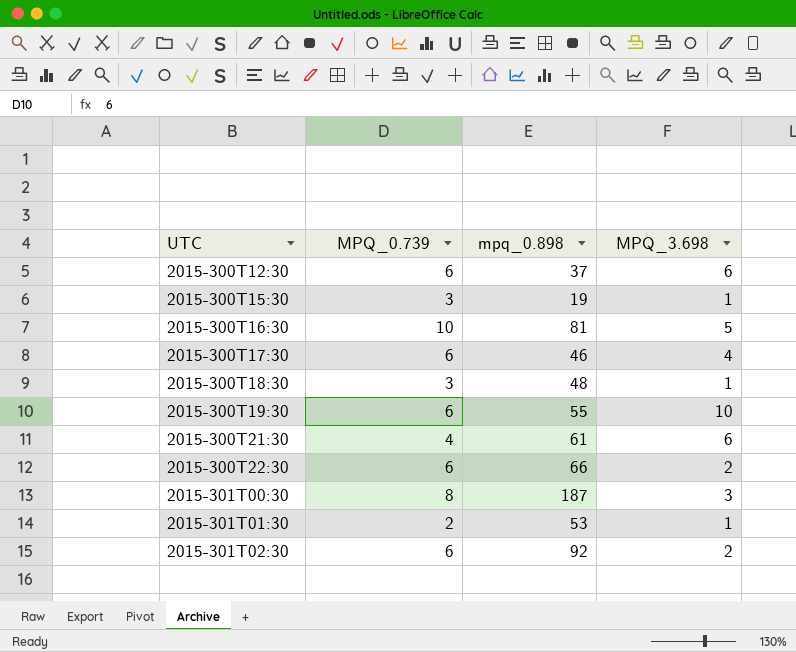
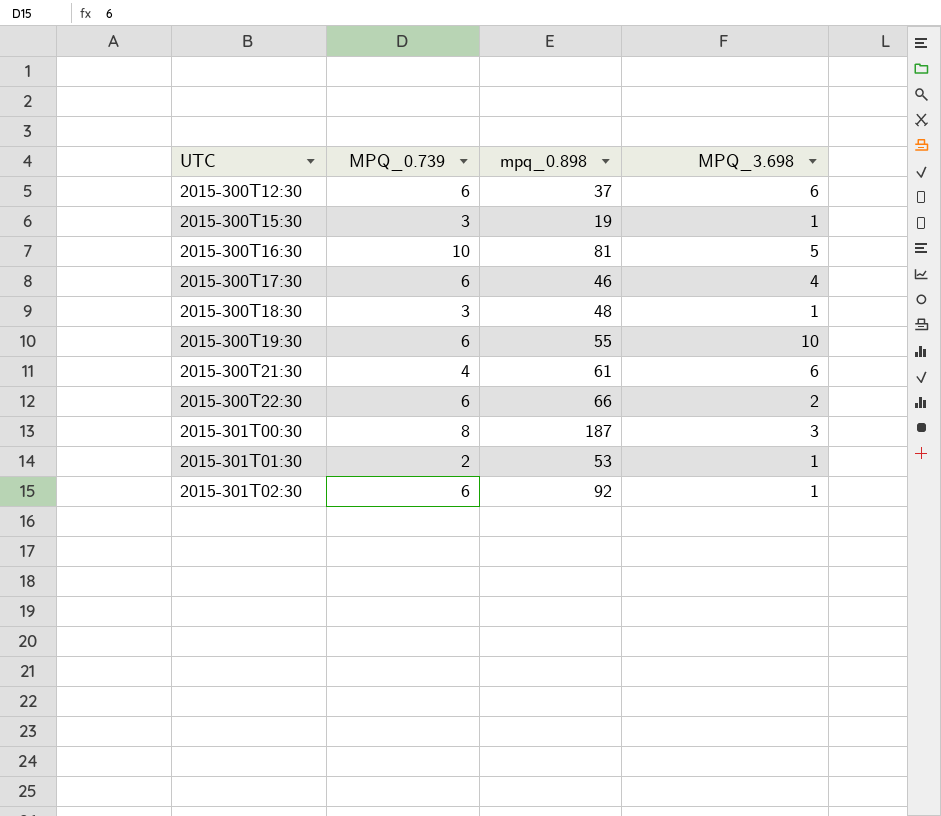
2015-301T02:30 | MPQ_3.698: 2 -> 1

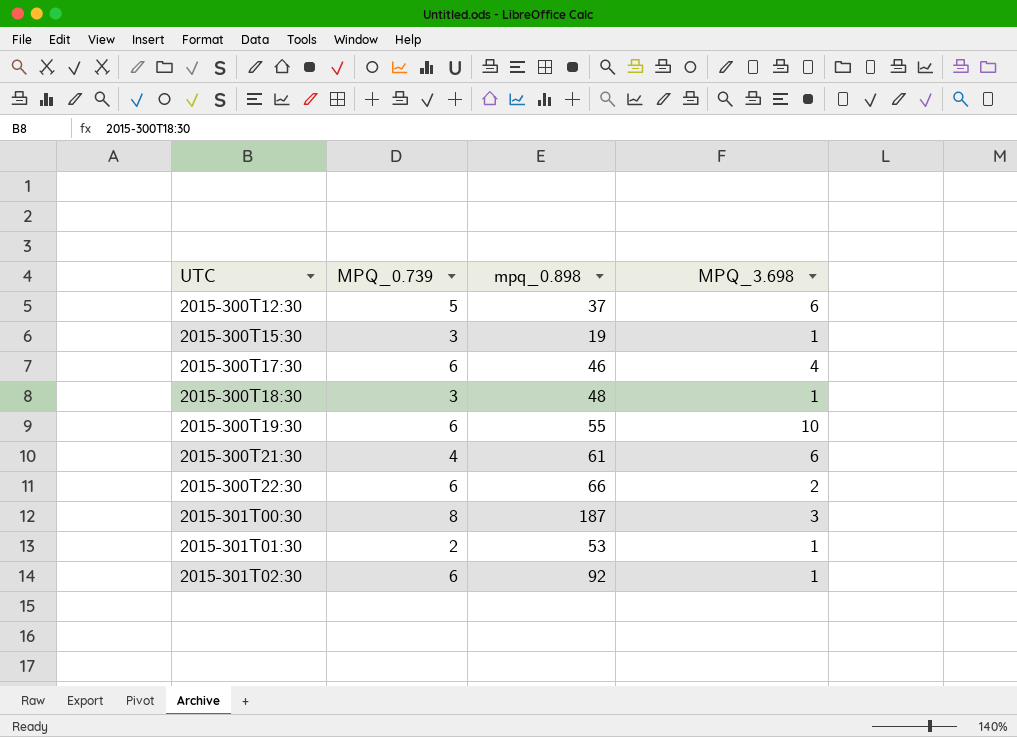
row 2015-300T16:30: 10 | 81 | 5 -> none
2015-300T12:30 | MPQ_0.739: 6 -> 5

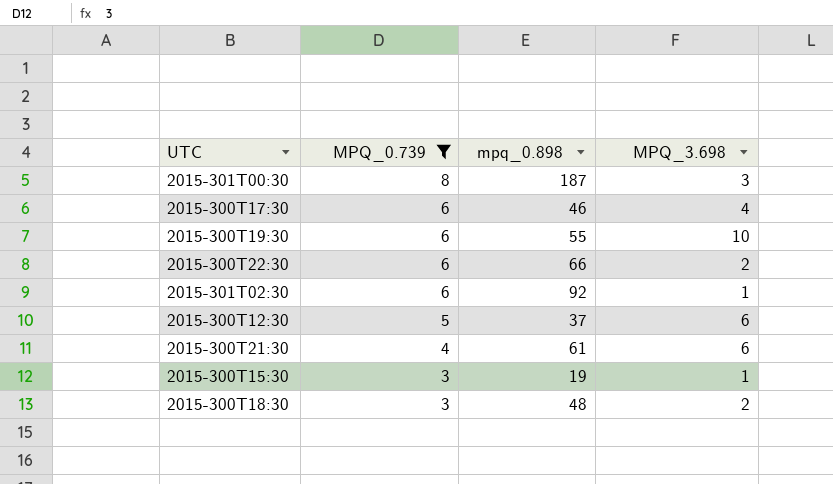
filter: none -> MPQ_0.739 != 2
row order: UTC ascending -> MPQ_0.739 descending
2015-300T18:30 | MPQ_3.698: 1 -> 2

